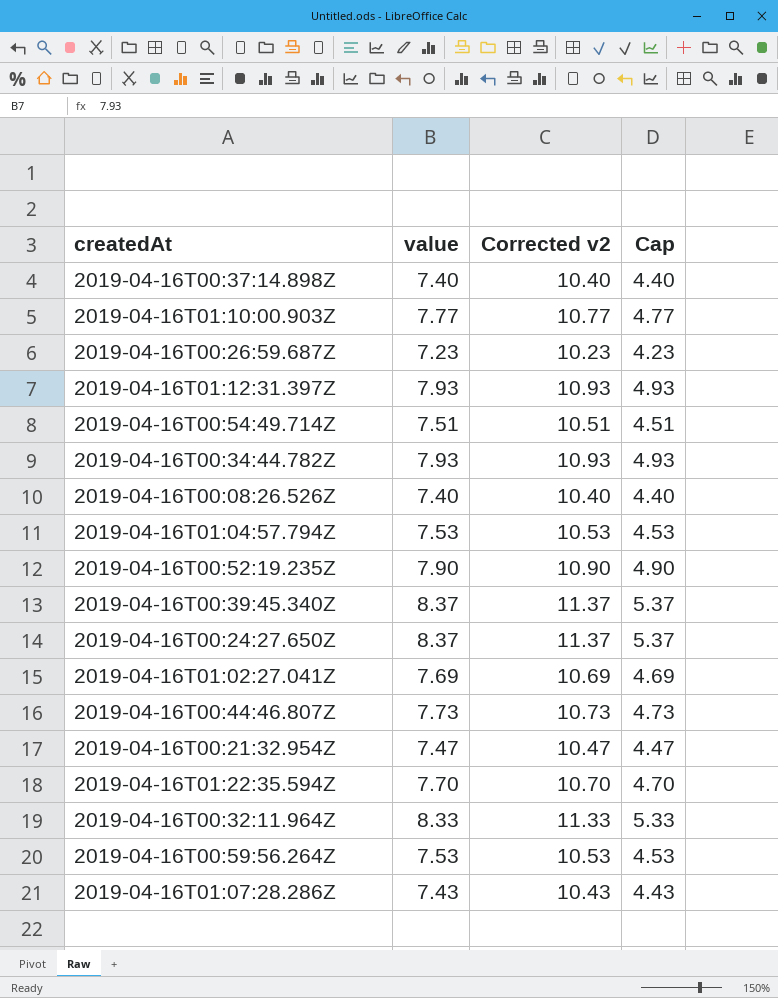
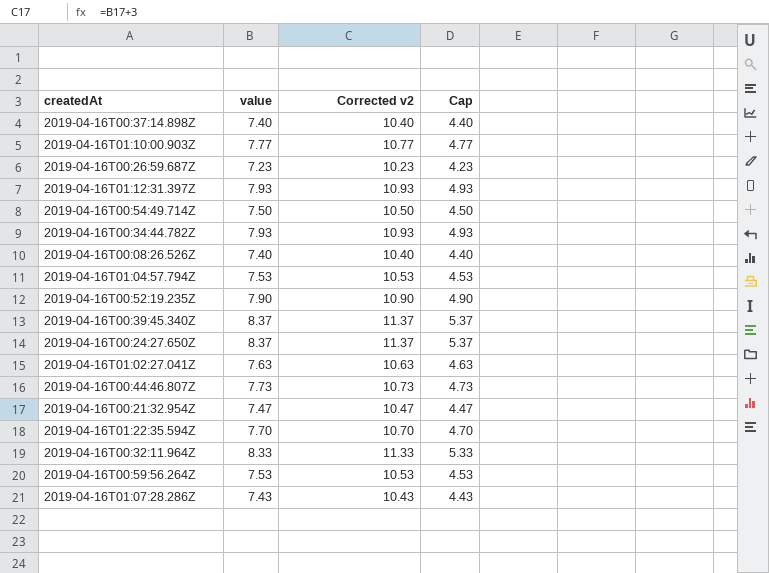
2019-04-16T00:54:49.714Z | value: 7.51 -> 7.50
2019-04-16T00:54:49.714Z | Corrected v2: 10.51 -> 10.50
2019-04-16T00:54:49.714Z | Cap: 4.51 -> 4.50
2019-04-16T01:02:27.041Z | value: 7.69 -> 7.63
2019-04-16T01:02:27.041Z | Corrected v2: 10.69 -> 10.63
2019-04-16T01:02:27.041Z | Cap: 4.69 -> 4.63

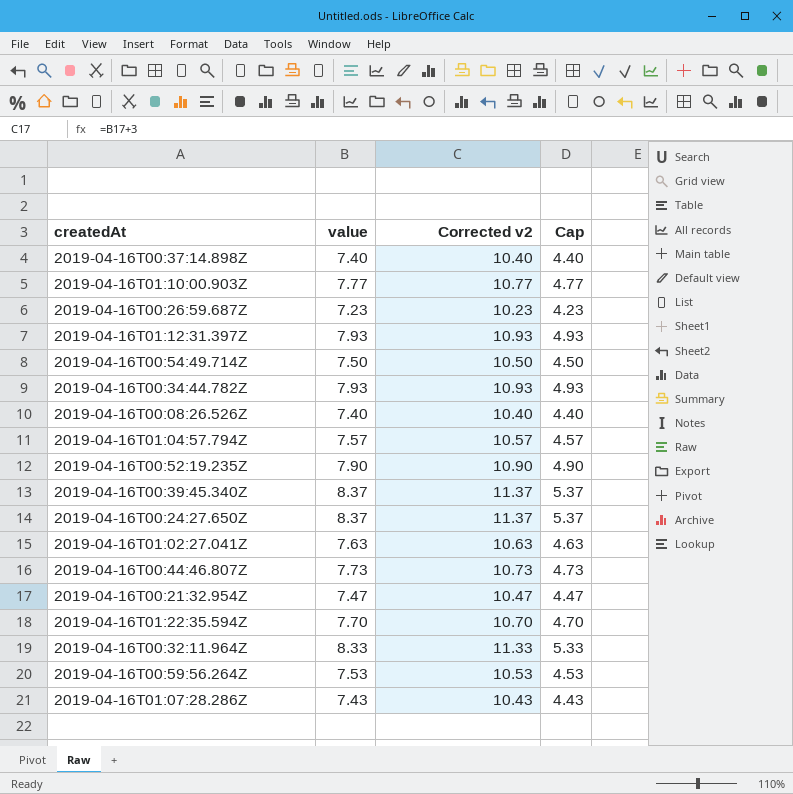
2019-04-16T01:04:57.794Z | value: 7.53 -> 7.57
2019-04-16T01:04:57.794Z | Corrected v2: 10.53 -> 10.57
2019-04-16T01:04:57.794Z | Cap: 4.53 -> 4.57

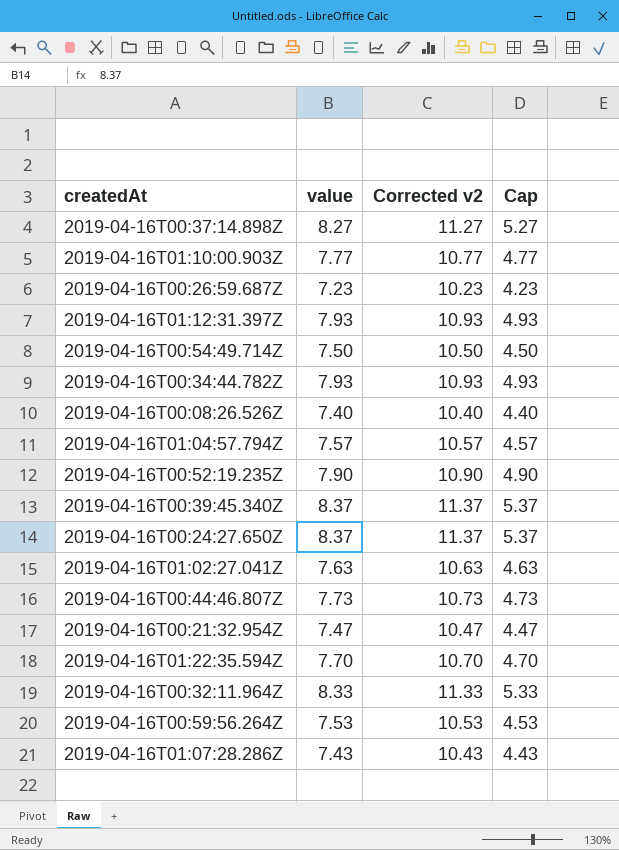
2019-04-16T00:37:14.898Z | value: 7.40 -> 8.27
2019-04-16T00:37:14.898Z | Corrected v2: 10.40 -> 11.27
2019-04-16T00:37:14.898Z | Cap: 4.40 -> 5.27

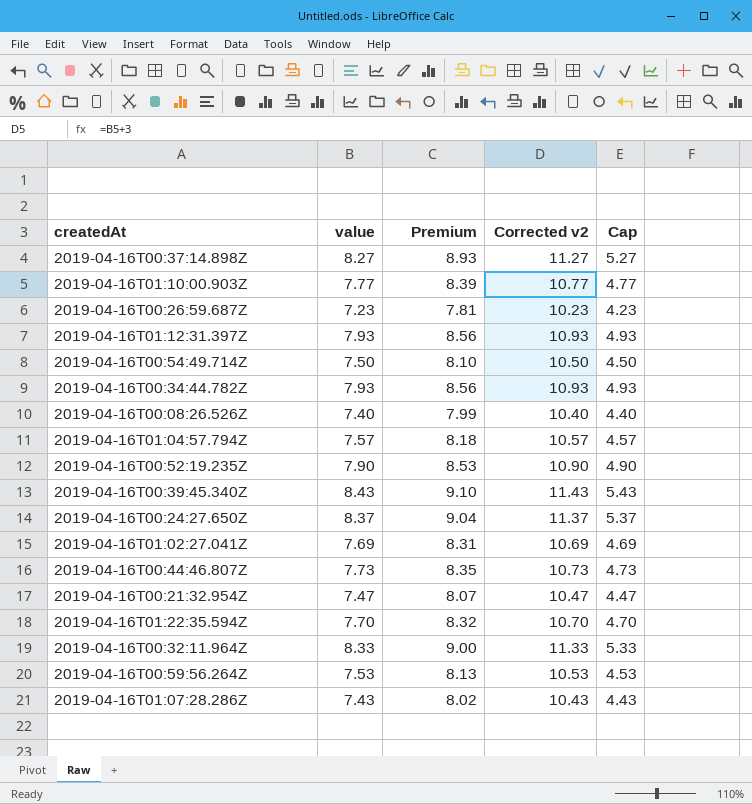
column Premium | formula: none -> [value] * 1.08
2019-04-16T00:39:45.340Z | value: 8.37 -> 8.43
2019-04-16T00:39:45.340Z | Corrected v2: 11.37 -> 11.43
2019-04-16T00:39:45.340Z | Cap: 5.37 -> 5.43
2019-04-16T01:02:27.041Z | value: 7.63 -> 7.69
2019-04-16T01:02:27.041Z | Corrected v2: 10.63 -> 10.69
2019-04-16T01:02:27.041Z | Cap: 4.63 -> 4.69

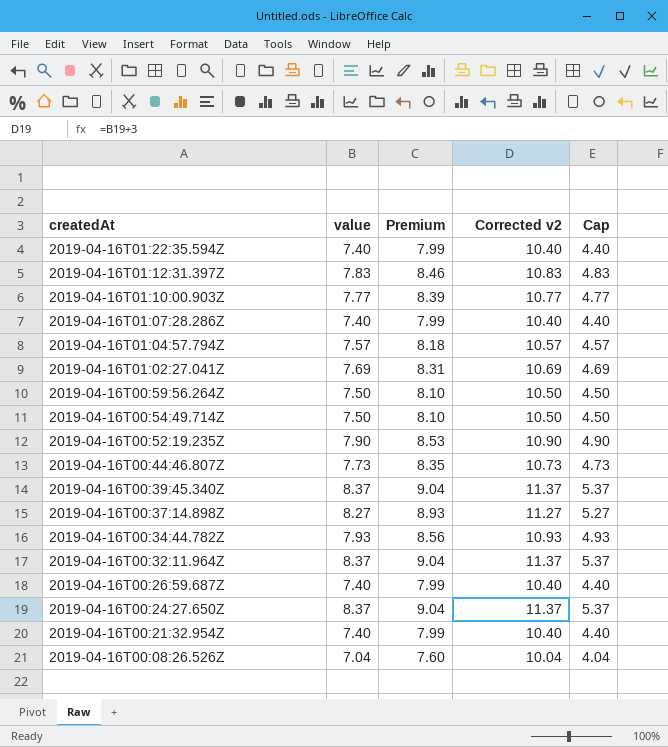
row order: none -> createdAt descending
2019-04-16T01:22:35.594Z | value: 7.70 -> 7.40
2019-04-16T01:22:35.594Z | Premium: 8.32 -> 7.99
2019-04-16T01:22:35.594Z | Corrected v2: 10.70 -> 10.40
2019-04-16T01:22:35.594Z | Cap: 4.70 -> 4.40
2019-04-16T01:12:31.397Z | value: 7.93 -> 7.83
2019-04-16T01:12:31.397Z | Premium: 8.56 -> 8.46
2019-04-16T01:12:31.397Z | Corrected v2: 10.93 -> 10.83
2019-04-16T01:12:31.397Z | Cap: 4.93 -> 4.83
2019-04-16T01:07:28.286Z | value: 7.43 -> 7.40
2019-04-16T01:07:28.286Z | Premium: 8.02 -> 7.99
2019-04-16T01:07:28.286Z | Corrected v2: 10.43 -> 10.40
2019-04-16T01:07:28.286Z | Cap: 4.43 -> 4.40
2019-04-16T00:59:56.264Z | value: 7.53 -> 7.50
2019-04-16T00:59:56.264Z | Premium: 8.13 -> 8.10
2019-04-16T00:59:56.264Z | Corrected v2: 10.53 -> 10.50
2019-04-16T00:59:56.264Z | Cap: 4.53 -> 4.50
2019-04-16T00:39:45.340Z | value: 8.43 -> 8.37
2019-04-16T00:39:45.340Z | Premium: 9.10 -> 9.04
2019-04-16T00:39:45.340Z | Corrected v2: 11.43 -> 11.37
2019-04-16T00:39:45.340Z | Cap: 5.43 -> 5.37
2019-04-16T00:32:11.964Z | value: 8.33 -> 8.37
2019-04-16T00:32:11.964Z | Premium: 9.00 -> 9.04
2019-04-16T00:32:11.964Z | Corrected v2: 11.33 -> 11.37
2019-04-16T00:32:11.964Z | Cap: 5.33 -> 5.37
2019-04-16T00:26:59.687Z | value: 7.23 -> 7.40
2019-04-16T00:26:59.687Z | Premium: 7.81 -> 7.99
2019-04-16T00:26:59.687Z | Corrected v2: 10.23 -> 10.40
2019-04-16T00:26:59.687Z | Cap: 4.23 -> 4.40
2019-04-16T00:21:32.954Z | value: 7.47 -> 7.40
2019-04-16T00:21:32.954Z | Premium: 8.07 -> 7.99
2019-04-16T00:21:32.954Z | Corrected v2: 10.47 -> 10.40
2019-04-16T00:21:32.954Z | Cap: 4.47 -> 4.40
2019-04-16T00:08:26.526Z | value: 7.40 -> 7.04
2019-04-16T00:08:26.526Z | Premium: 7.99 -> 7.60
2019-04-16T00:08:26.526Z | Corrected v2: 10.40 -> 10.04
2019-04-16T00:08:26.526Z | Cap: 4.40 -> 4.04

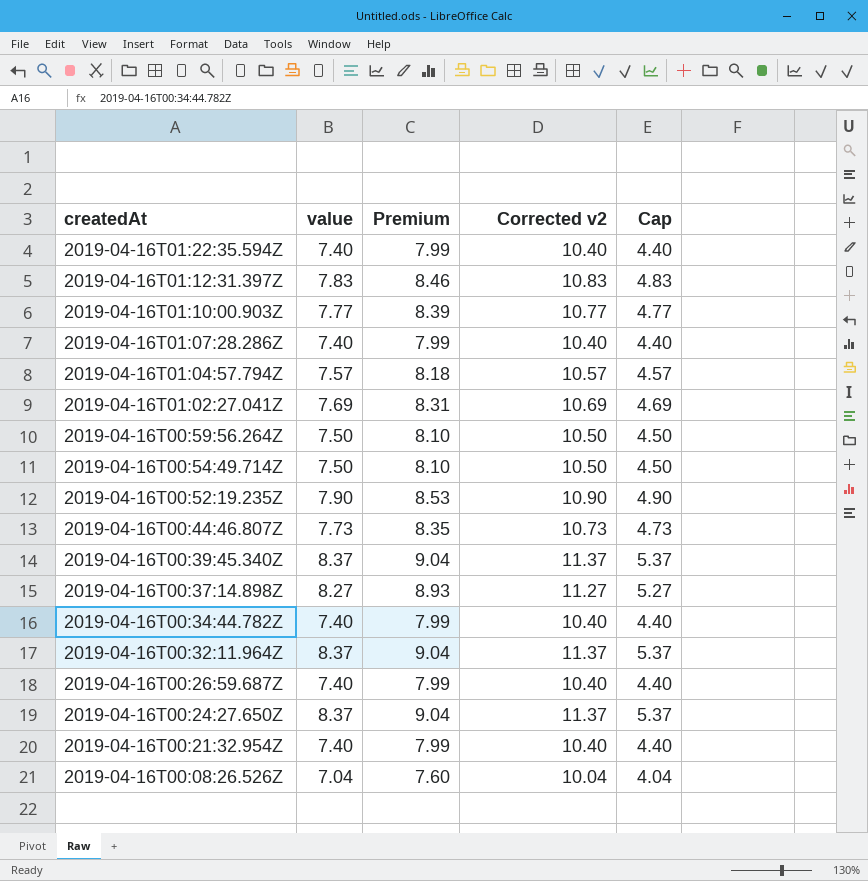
2019-04-16T00:34:44.782Z | value: 7.93 -> 7.40
2019-04-16T00:34:44.782Z | Premium: 8.56 -> 7.99
2019-04-16T00:34:44.782Z | Corrected v2: 10.93 -> 10.40
2019-04-16T00:34:44.782Z | Cap: 4.93 -> 4.40

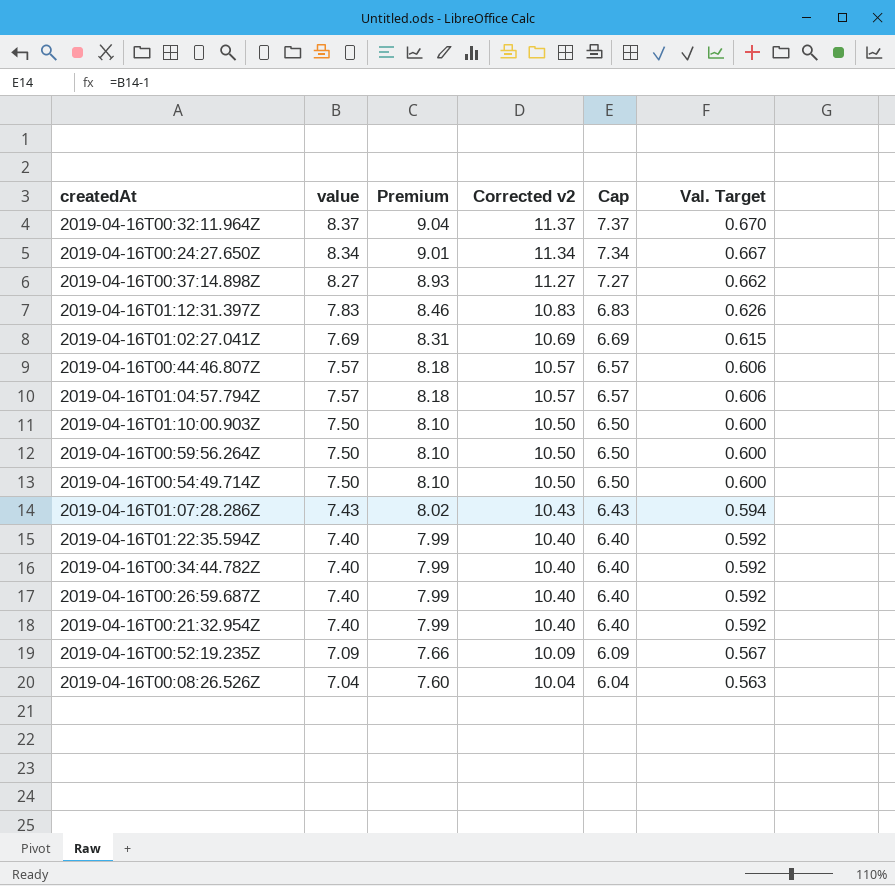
row order: createdAt descending -> value descending
column Cap | formula: [value] - 3 -> [value] - 1
column Val. Target | formula: none -> [value] * 0.08
row 2019-04-16T00:39:45.340Z: 8.37 | 9.04 | 11.37 | 5.37 -> none
2019-04-16T00:24:27.650Z | value: 8.37 -> 8.34
2019-04-16T00:24:27.650Z | Premium: 9.04 -> 9.01
2019-04-16T00:24:27.650Z | Corrected v2: 11.37 -> 11.34
2019-04-16T00:44:46.807Z | value: 7.73 -> 7.57
2019-04-16T00:44:46.807Z | Premium: 8.35 -> 8.18
2019-04-16T00:44:46.807Z | Corrected v2: 10.73 -> 10.57
2019-04-16T01:10:00.903Z | value: 7.77 -> 7.50
2019-04-16T01:10:00.903Z | Premium: 8.39 -> 8.10
2019-04-16T01:10:00.903Z | Corrected v2: 10.77 -> 10.50
2019-04-16T01:07:28.286Z | value: 7.40 -> 7.43
2019-04-16T01:07:28.286Z | Premium: 7.99 -> 8.02
2019-04-16T01:07:28.286Z | Corrected v2: 10.40 -> 10.43
2019-04-16T00:52:19.235Z | value: 7.90 -> 7.09
2019-04-16T00:52:19.235Z | Premium: 8.53 -> 7.66
2019-04-16T00:52:19.235Z | Corrected v2: 10.90 -> 10.09

